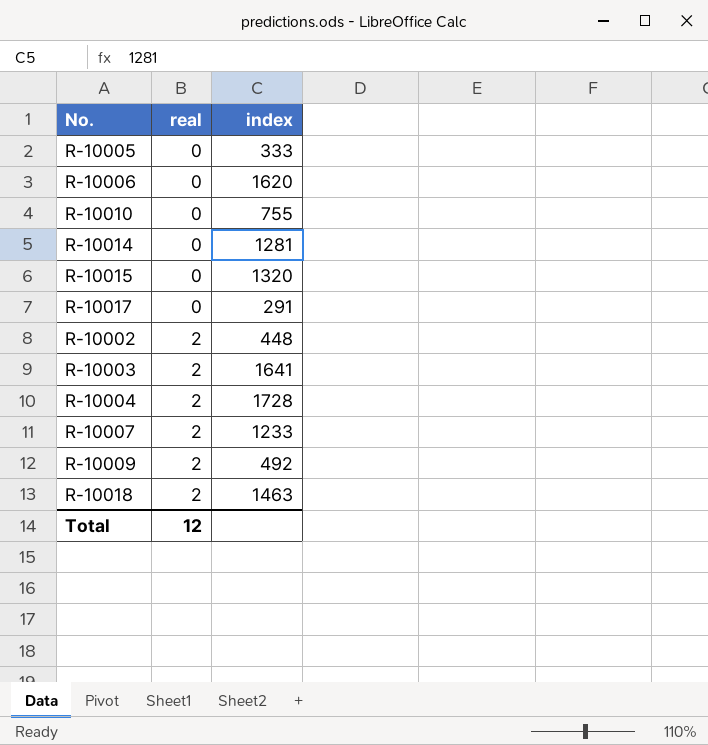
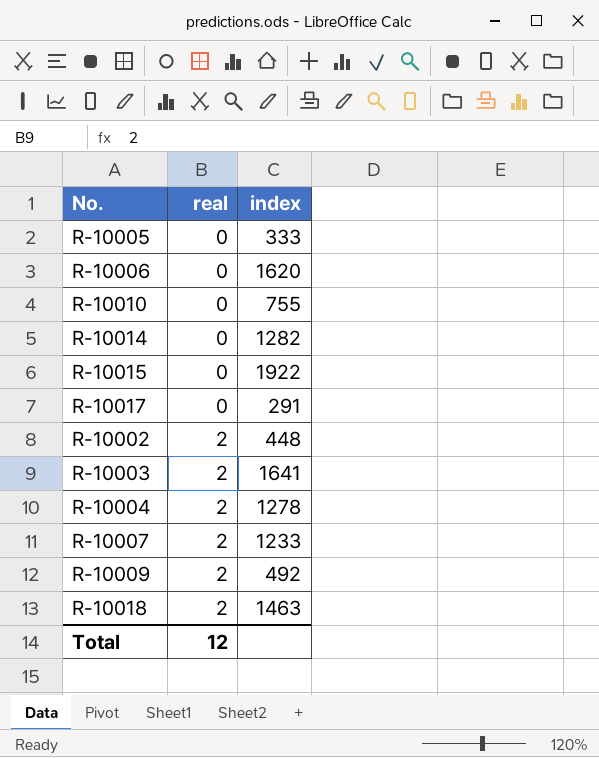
R-10014 | index: 1281 -> 1282
R-10015 | index: 1320 -> 1922
R-10004 | index: 1728 -> 1278

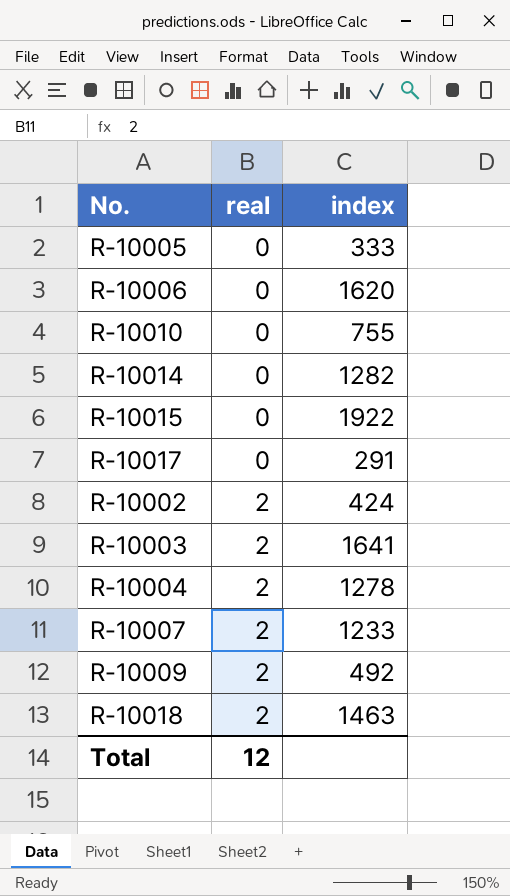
R-10002 | index: 448 -> 424

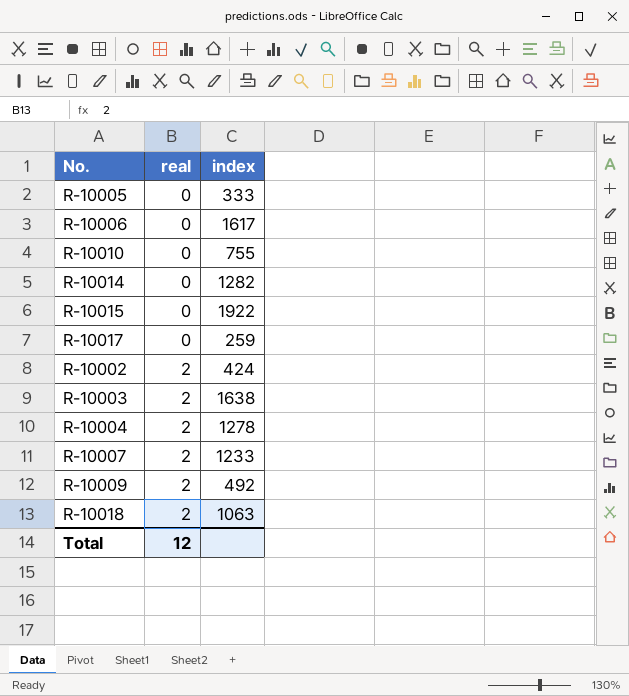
R-10006 | index: 1620 -> 1617
R-10017 | index: 291 -> 259
R-10003 | index: 1641 -> 1638
R-10018 | index: 1463 -> 1063

